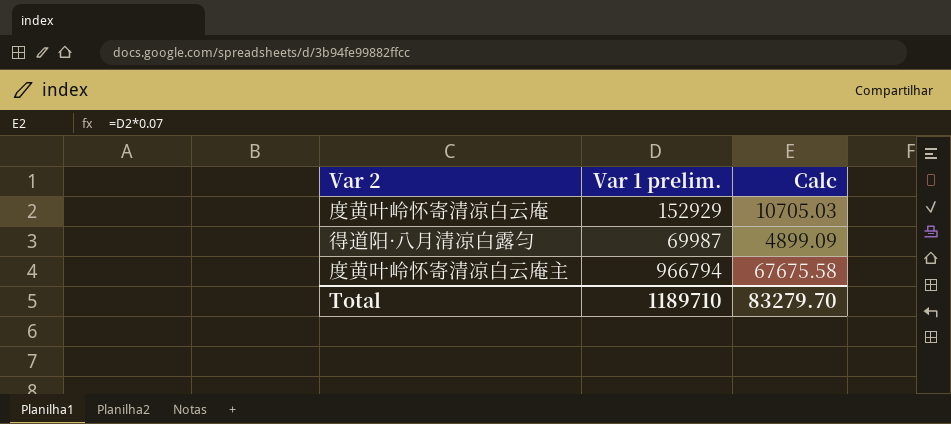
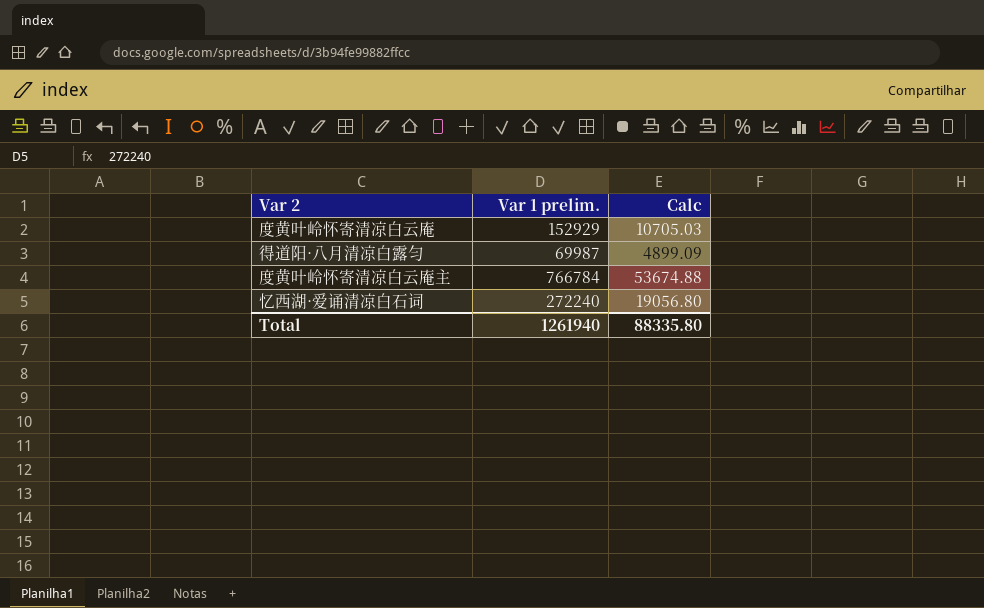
度黄叶岭怀寄清凉白云庵主 | Var 1 prelim.: 966794 -> 766784
度黄叶岭怀寄清凉白云庵主 | Calc: 67675.58 -> 53674.88
row 忆西湖·爱诵清凉白石词: none -> 272240 | 19056.80
Total | Var 1 prelim.: 1189710 -> 1261940
Total | Calc: 83279.70 -> 88335.80

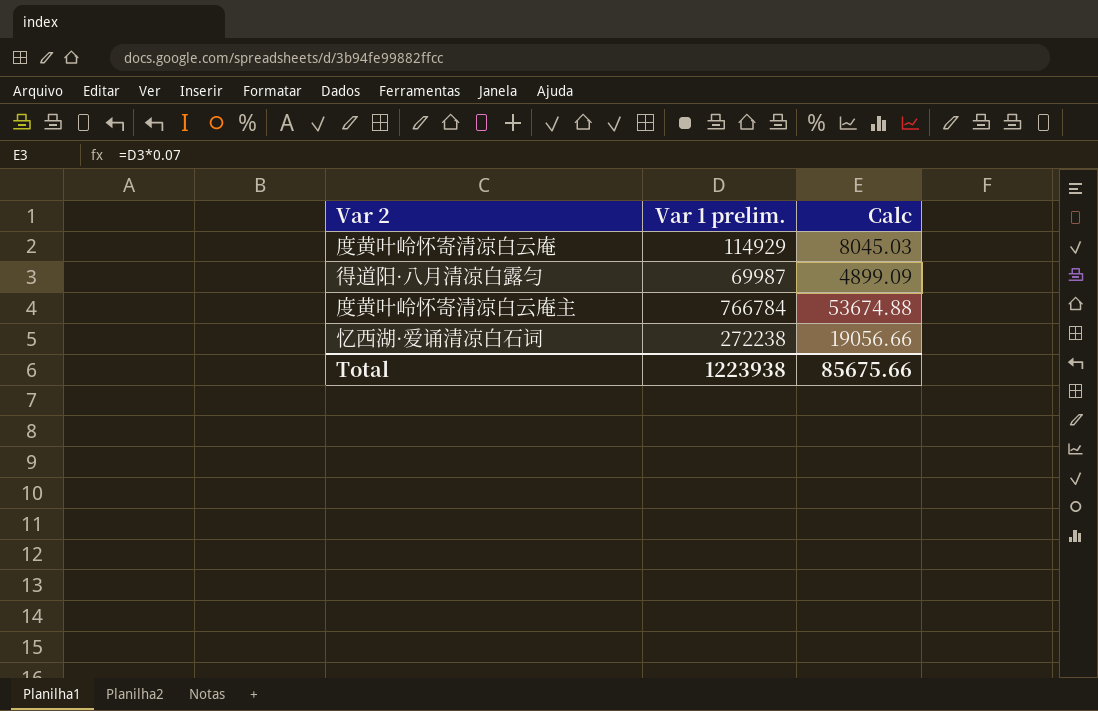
度黄叶岭怀寄清凉白云庵 | Var 1 prelim.: 152929 -> 114929
度黄叶岭怀寄清凉白云庵 | Calc: 10705.03 -> 8045.03
忆西湖·爱诵清凉白石词 | Var 1 prelim.: 272240 -> 272238
忆西湖·爱诵清凉白石词 | Calc: 19056.80 -> 19056.66
Total | Var 1 prelim.: 1261940 -> 1223938
Total | Calc: 88335.80 -> 85675.66

